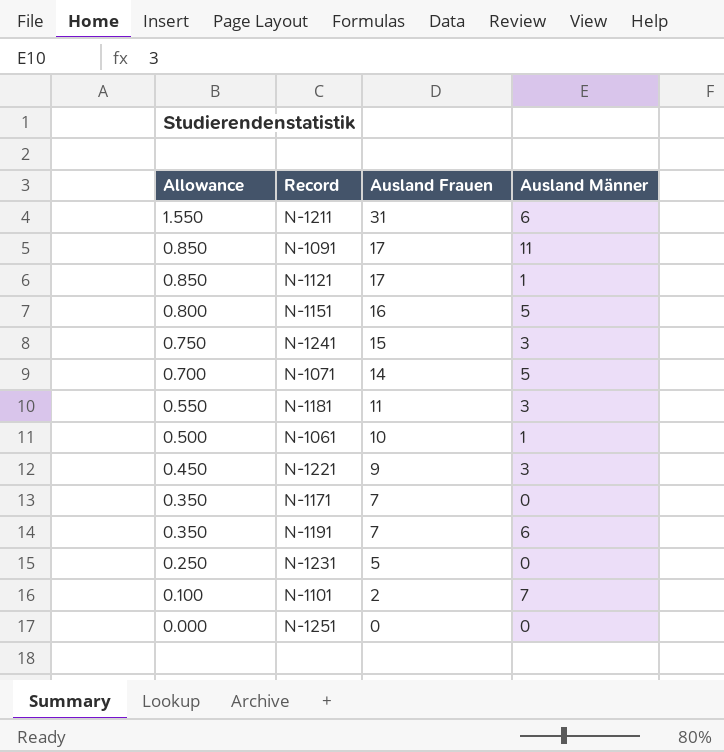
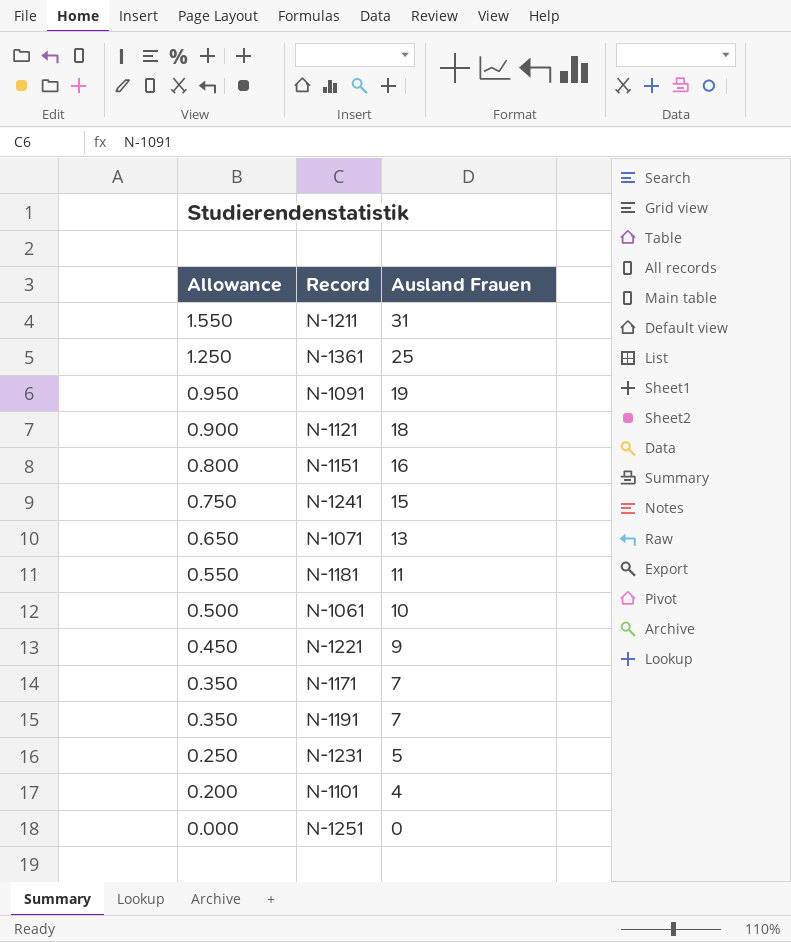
column Ausland Männer | position: 4 -> none
row N-1361: none -> 1.250 | 25
N-1091 | Allowance: 0.850 -> 0.950
N-1091 | Ausland Frauen: 17 -> 19
N-1121 | Allowance: 0.850 -> 0.900
N-1121 | Ausland Frauen: 17 -> 18
N-1071 | Allowance: 0.700 -> 0.650
N-1071 | Ausland Frauen: 14 -> 13
N-1101 | Allowance: 0.100 -> 0.200
N-1101 | Ausland Frauen: 2 -> 4

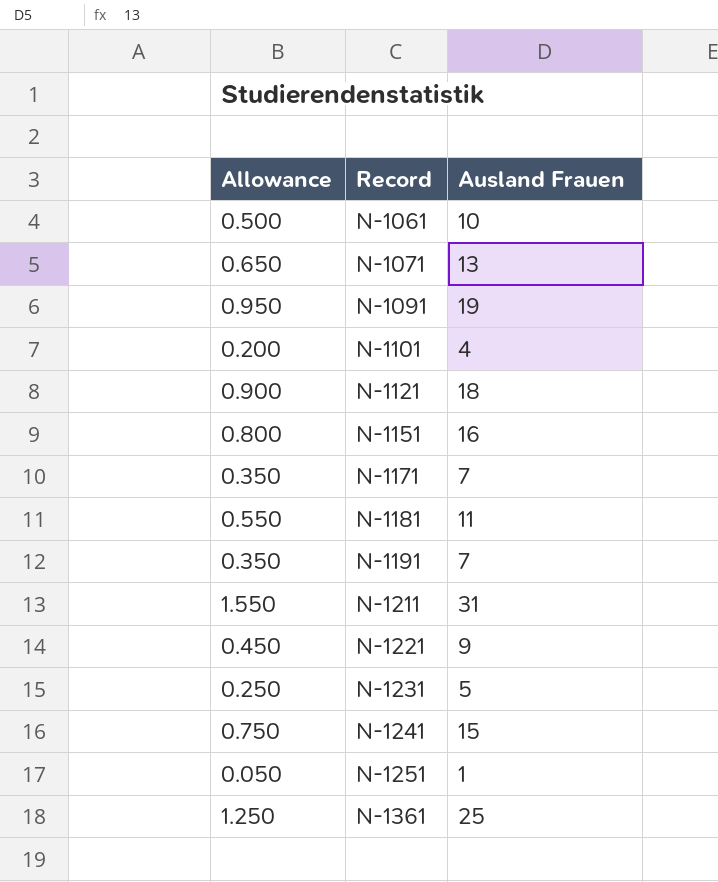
row order: Allowance descending -> Record ascending
N-1251 | Allowance: 0.000 -> 0.050
N-1251 | Ausland Frauen: 0 -> 1

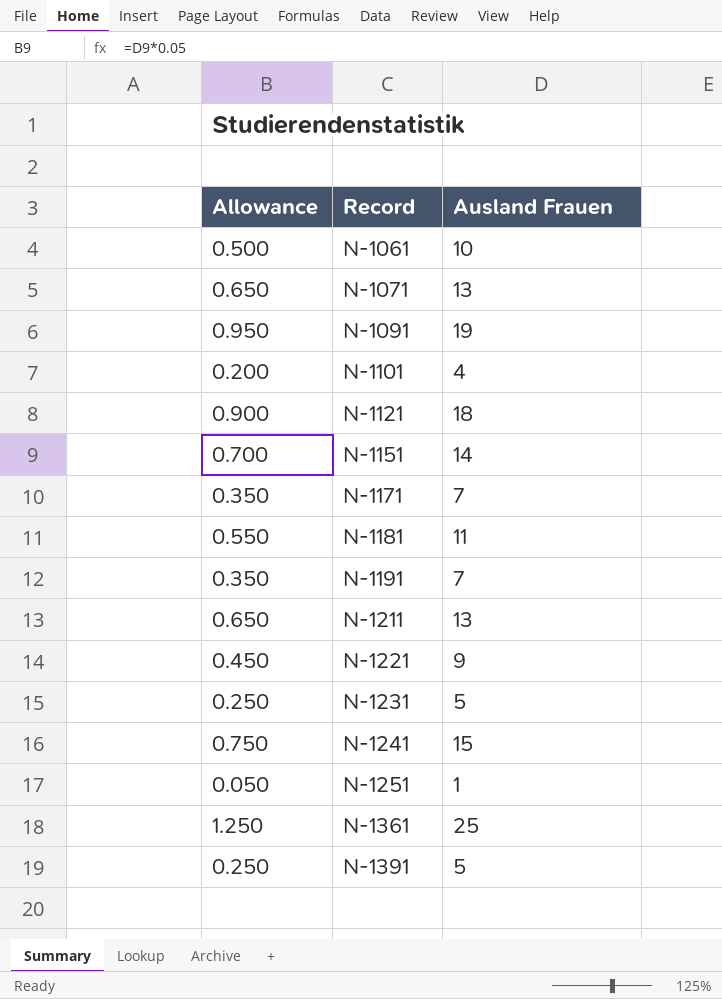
N-1151 | Allowance: 0.800 -> 0.700
N-1151 | Ausland Frauen: 16 -> 14
N-1211 | Allowance: 1.550 -> 0.650
N-1211 | Ausland Frauen: 31 -> 13
row N-1391: none -> 0.250 | 5

